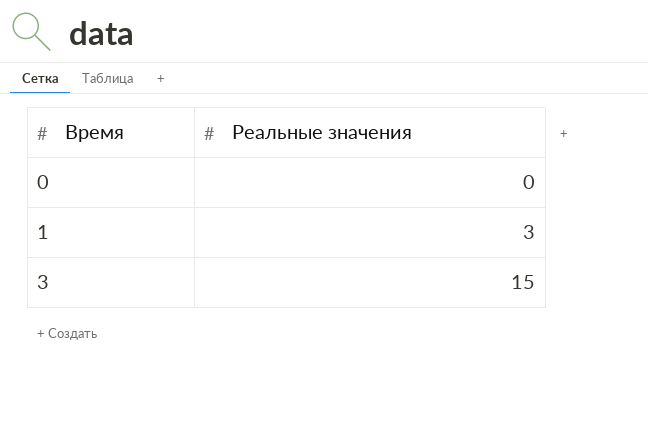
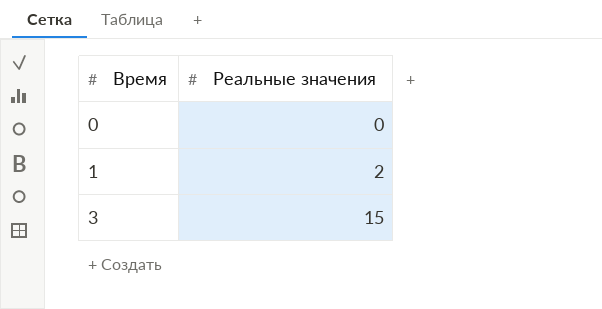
1 | Реальные значения: 3 -> 2

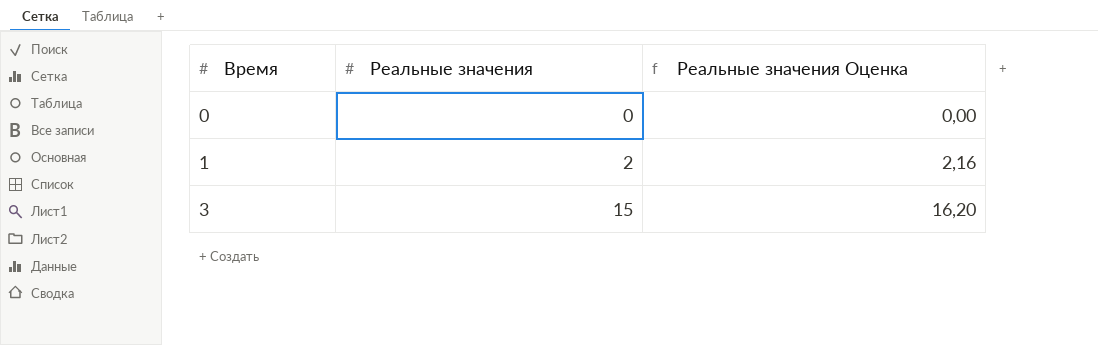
column Реальные значения Оценка | formula: none -> [Реальные значения] * 1,08

